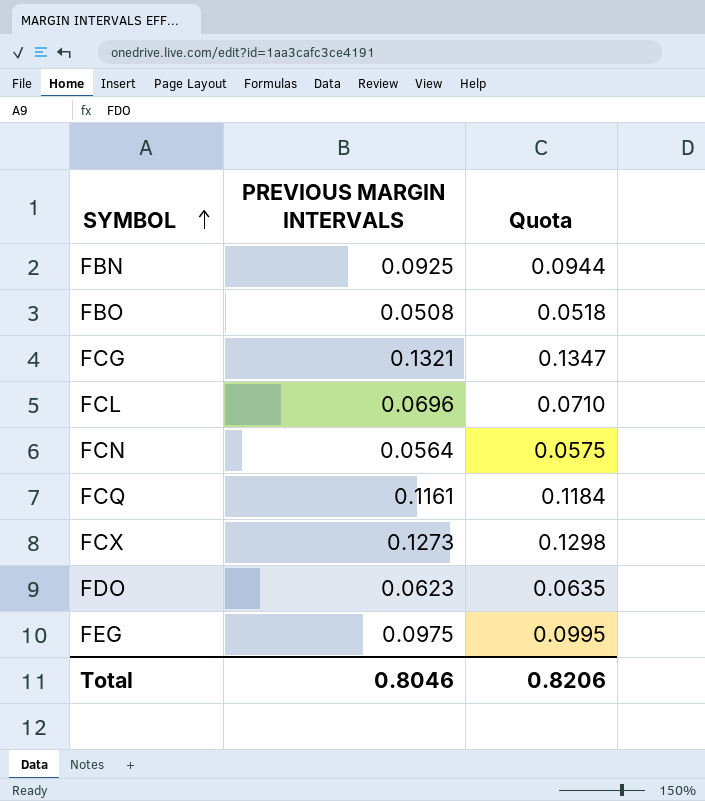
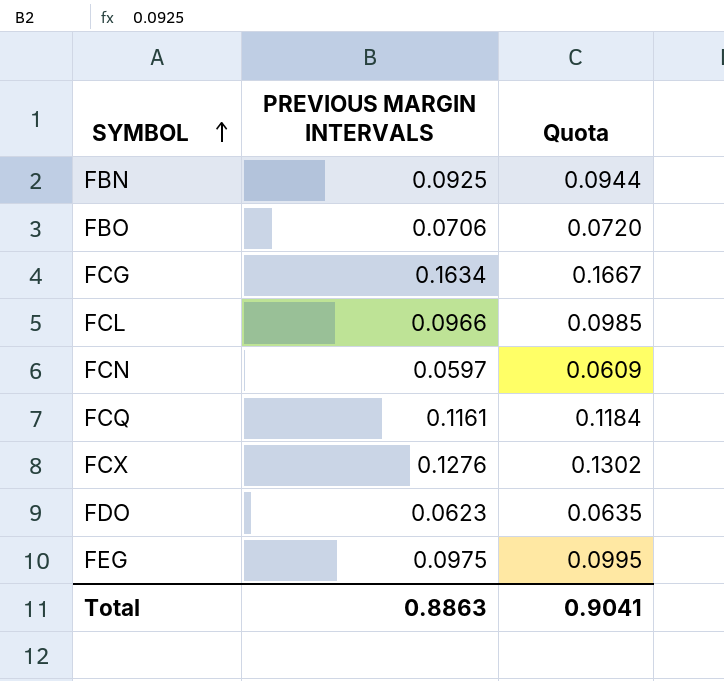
FBO | PREVIOUS MARGIN INTERVALS: 0.0508 -> 0.0706
FBO | Quota: 0.0518 -> 0.0720
FCG | PREVIOUS MARGIN INTERVALS: 0.1321 -> 0.1634
FCG | Quota: 0.1347 -> 0.1667
FCL | PREVIOUS MARGIN INTERVALS: 0.0696 -> 0.0966
FCL | Quota: 0.0710 -> 0.0985
FCN | PREVIOUS MARGIN INTERVALS: 0.0564 -> 0.0597
FCN | Quota: 0.0575 -> 0.0609
FCX | PREVIOUS MARGIN INTERVALS: 0.1273 -> 0.1276
FCX | Quota: 0.1298 -> 0.1302
Total | PREVIOUS MARGIN INTERVALS: 0.8046 -> 0.8863
Total | Quota: 0.8206 -> 0.9041

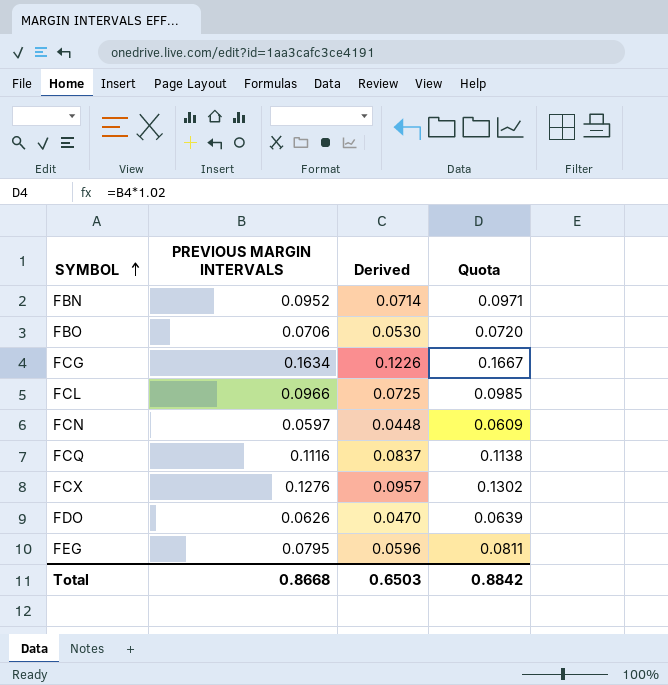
column Derived | formula: none -> [PREVIOUS MARGIN INTERVALS] * 0.75
FBN | PREVIOUS MARGIN INTERVALS: 0.0925 -> 0.0952
FBN | Quota: 0.0944 -> 0.0971
FCQ | PREVIOUS MARGIN INTERVALS: 0.1161 -> 0.1116
FCQ | Quota: 0.1184 -> 0.1138
FDO | PREVIOUS MARGIN INTERVALS: 0.0623 -> 0.0626
FDO | Quota: 0.0635 -> 0.0639
FEG | PREVIOUS MARGIN INTERVALS: 0.0975 -> 0.0795
FEG | Quota: 0.0995 -> 0.0811
Total | PREVIOUS MARGIN INTERVALS: 0.8863 -> 0.8668
Total | Quota: 0.9041 -> 0.8842

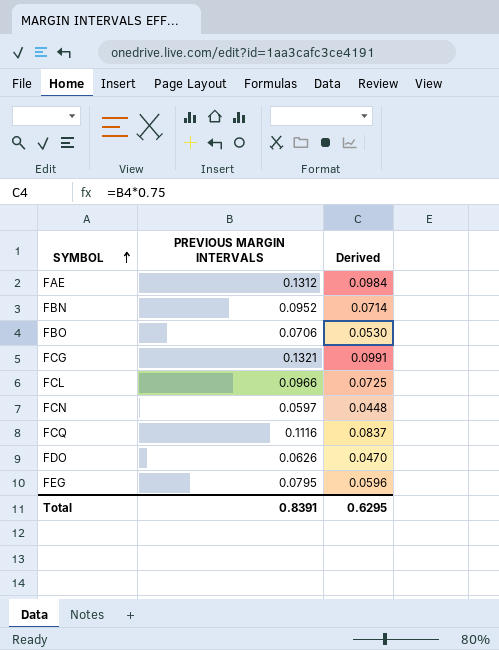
column Quota | formula: [PREVIOUS MARGIN INTERVALS] * 1.02 -> none
row FCX: 0.1276 | 0.0957 | 0.1302 -> none
row FAE: none -> 0.1312 | 0.0984
FCG | PREVIOUS MARGIN INTERVALS: 0.1634 -> 0.1321
FCG | Derived: 0.1226 -> 0.0991
Total | PREVIOUS MARGIN INTERVALS: 0.8668 -> 0.8391
Total | Derived: 0.6503 -> 0.6295

